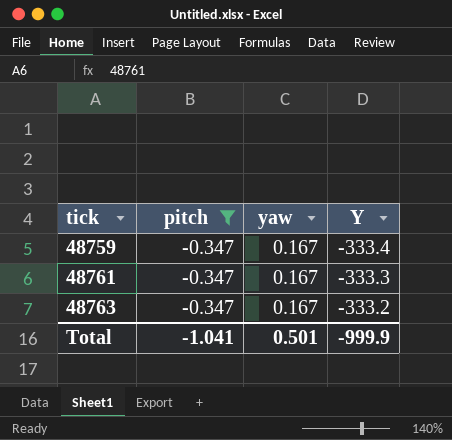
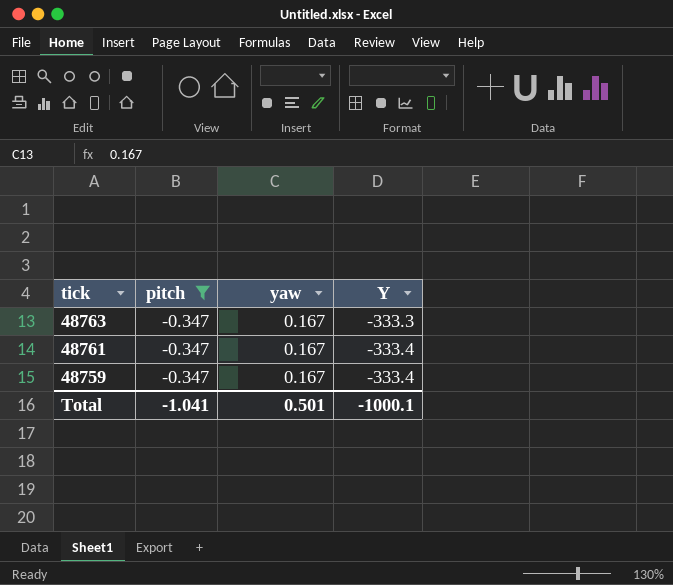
row order: tick ascending -> tick descending
48763 | Y: -333.2 -> -333.3
48761 | Y: -333.3 -> -333.4
Total | Y: -999.9 -> -1000.1

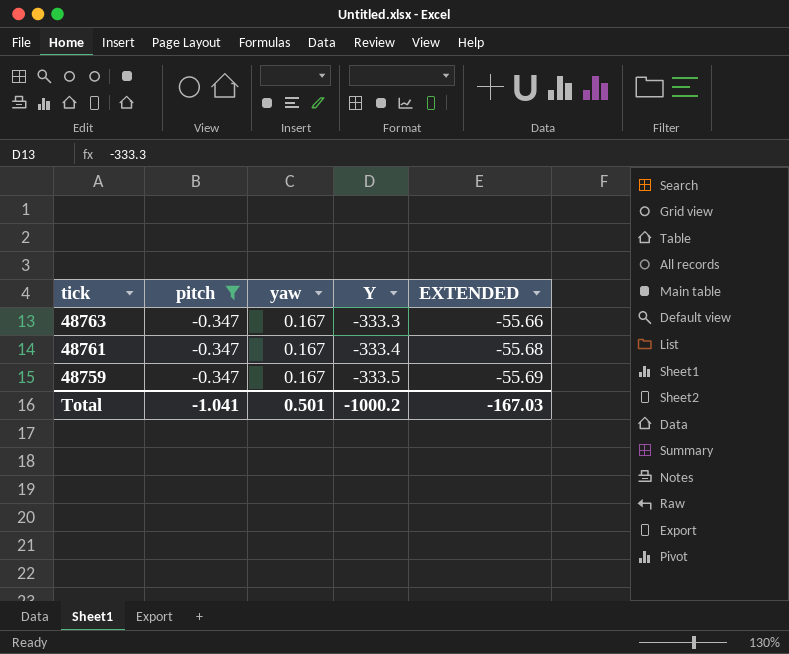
column EXTENDED | formula: none -> [yaw] * [Y]
48759 | Y: -333.4 -> -333.5
Total | Y: -1000.1 -> -1000.2

